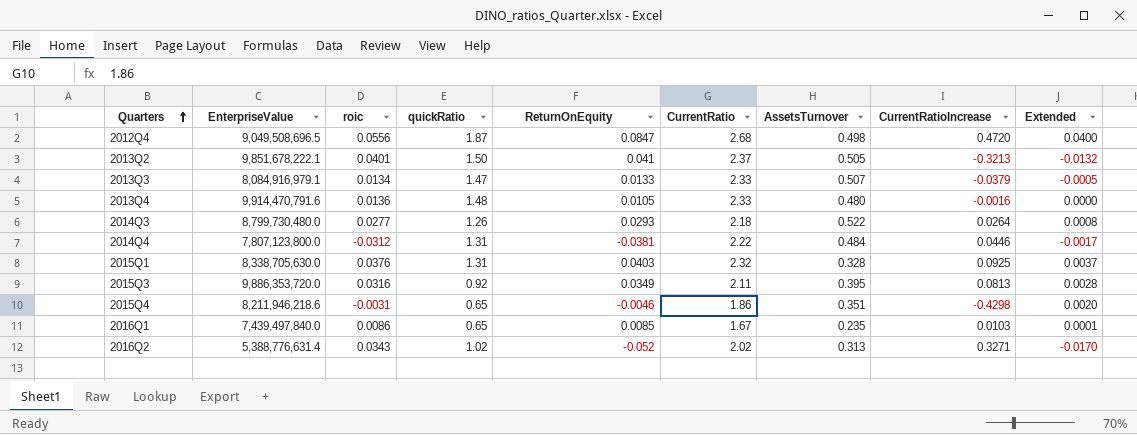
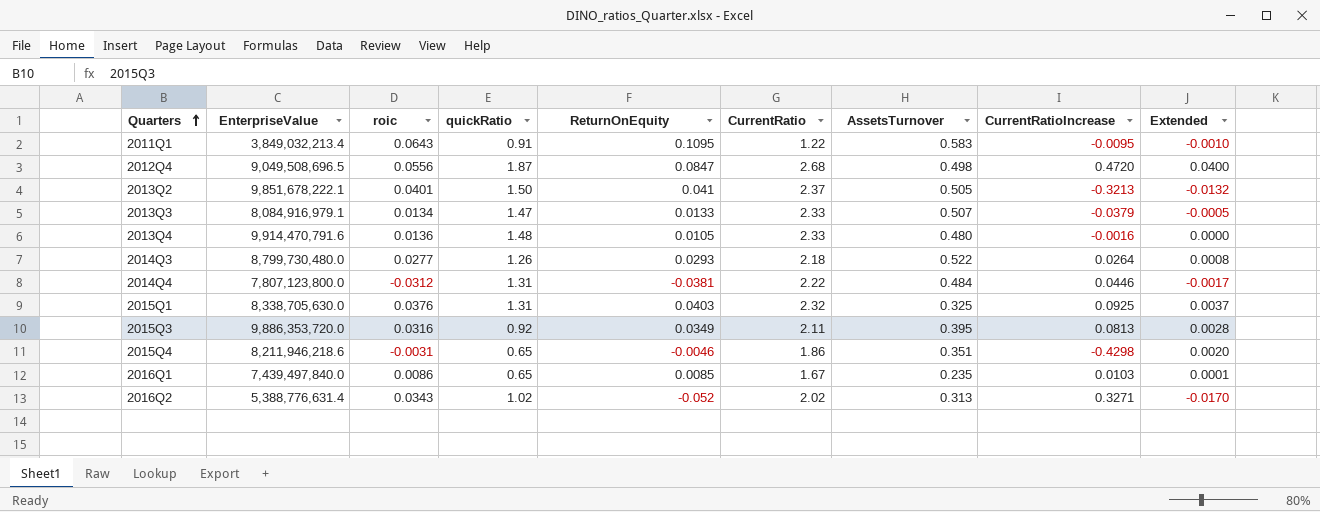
row 2011Q1: none -> 3,849,032,213.4 | 0.0643 | 0.91 | 0.1095 | 1.22 | 0.583 | -0.0095 | -0.0010
2015Q1 | AssetsTurnover: 0.328 -> 0.325

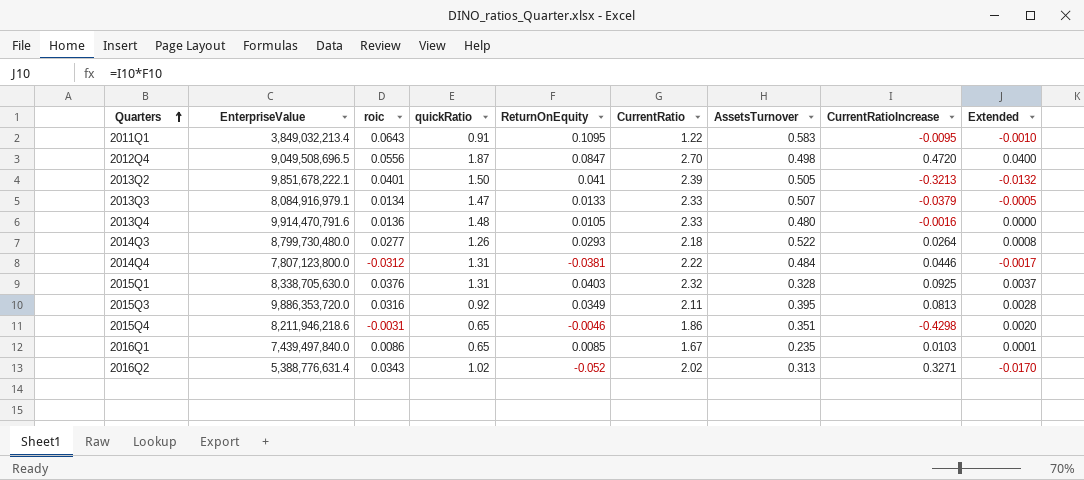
2012Q4 | CurrentRatio: 2.68 -> 2.70
2013Q2 | CurrentRatio: 2.37 -> 2.39
2015Q1 | AssetsTurnover: 0.325 -> 0.328

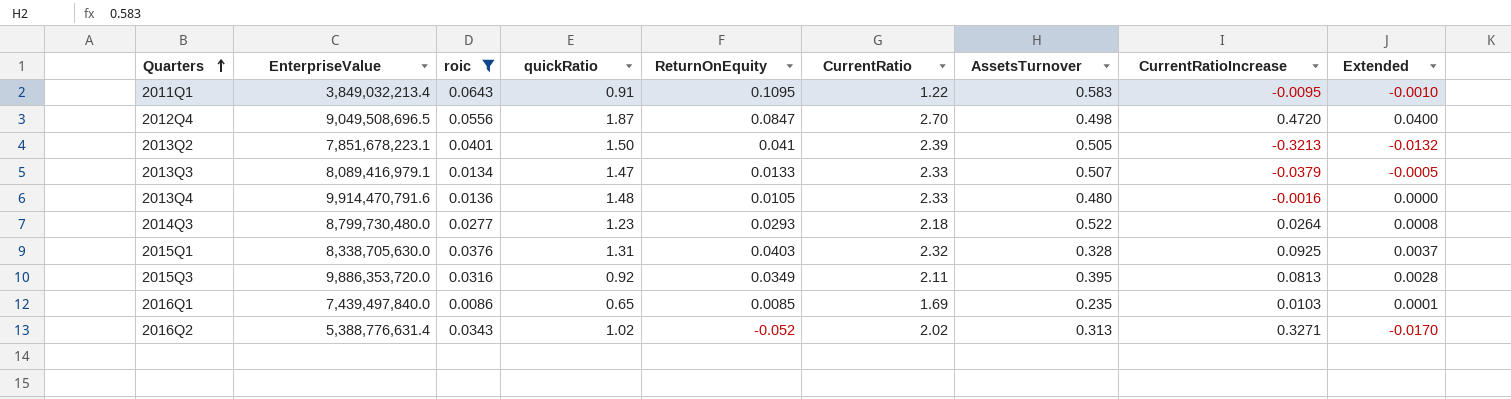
filter: none -> roic >= 0.0086
2013Q2 | EnterpriseValue: 9,851,678,222.1 -> 7,851,678,223.1
2013Q3 | EnterpriseValue: 8,084,916,979.1 -> 8,089,416,979.1
2014Q3 | quickRatio: 1.26 -> 1.23
2016Q1 | CurrentRatio: 1.67 -> 1.69

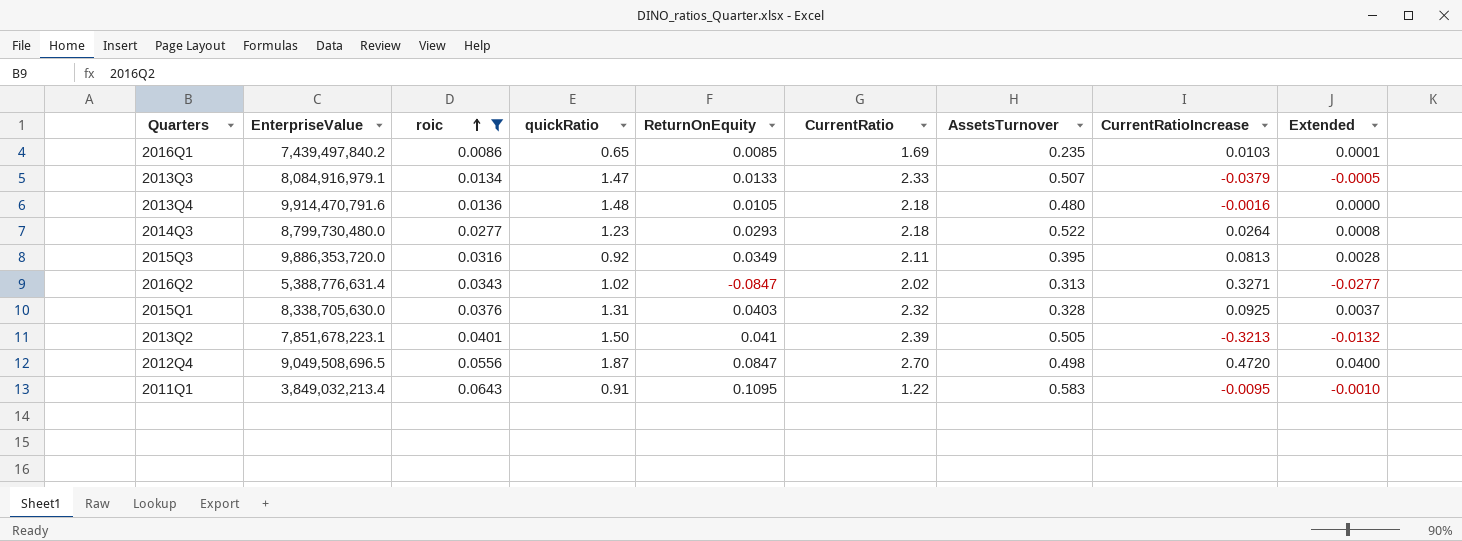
row order: Quarters ascending -> roic ascending
2016Q1 | EnterpriseValue: 7,439,497,840.0 -> 7,439,497,840.2
2013Q3 | EnterpriseValue: 8,089,416,979.1 -> 8,084,916,979.1
2013Q4 | CurrentRatio: 2.33 -> 2.18
2016Q2 | ReturnOnEquity: -0.052 -> -0.0847
2016Q2 | Extended: -0.0170 -> -0.0277

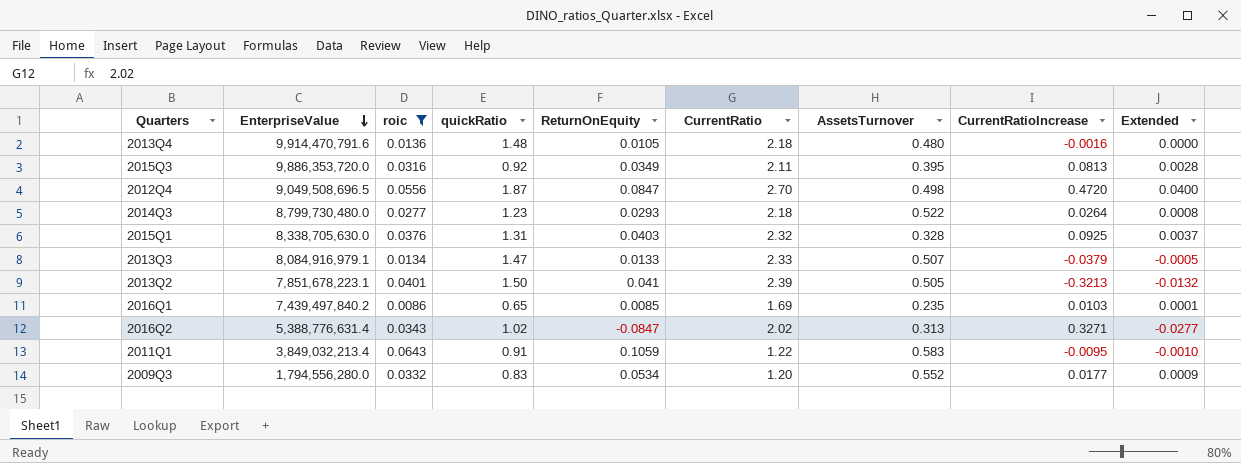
row order: roic ascending -> EnterpriseValue descending
2011Q1 | ReturnOnEquity: 0.1095 -> 0.1059
row 2009Q3: none -> 1,794,556,280.0 | 0.0332 | 0.83 | 0.0534 | 1.20 | 0.552 | 0.0177 | 0.0009

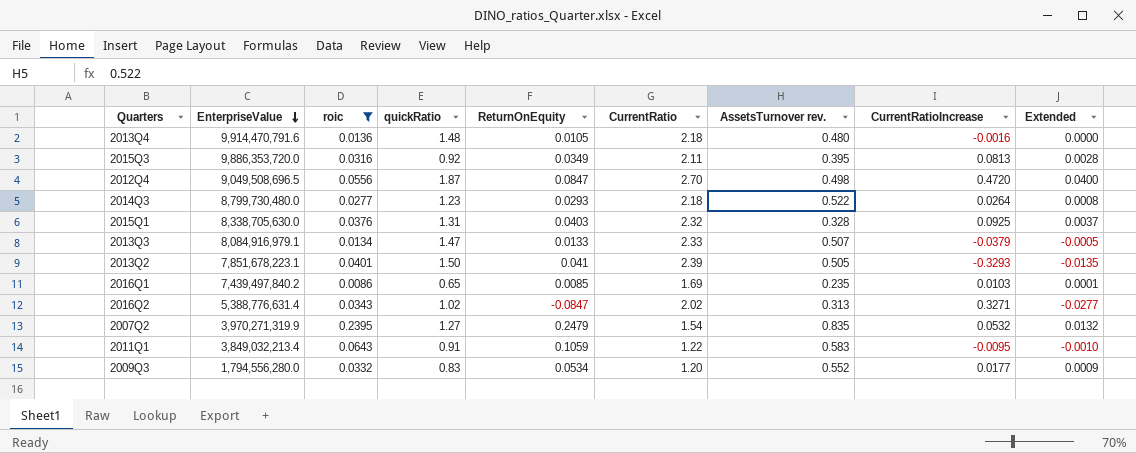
column name: AssetsTurnover -> AssetsTurnover rev.
2013Q2 | CurrentRatioIncrease: -0.3213 -> -0.3293
2013Q2 | Extended: -0.0132 -> -0.0135
row 2007Q2: none -> 3,970,271,319.9 | 0.2395 | 1.27 | 0.2479 | 1.54 | 0.835 | 0.0532 | 0.0132

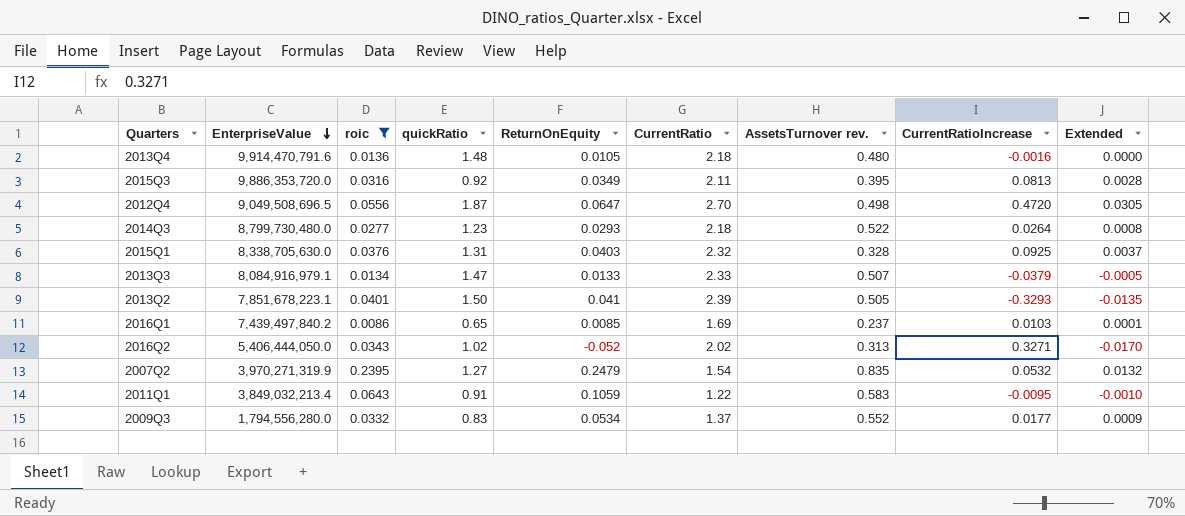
2012Q4 | ReturnOnEquity: 0.0847 -> 0.0647
2012Q4 | Extended: 0.0400 -> 0.0305
2016Q1 | AssetsTurnover rev.: 0.235 -> 0.237
2016Q2 | EnterpriseValue: 5,388,776,631.4 -> 5,406,444,050.0
2016Q2 | ReturnOnEquity: -0.0847 -> -0.052
2016Q2 | Extended: -0.0277 -> -0.0170
2009Q3 | CurrentRatio: 1.20 -> 1.37

